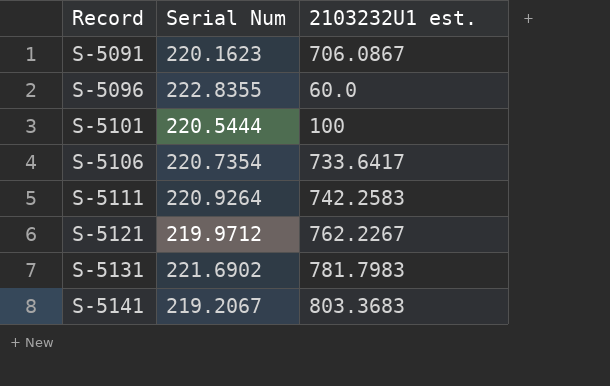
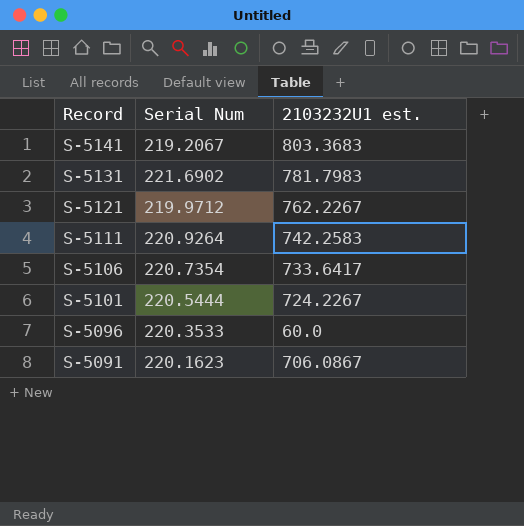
row order: Record ascending -> Record descending
S-5101 | 2103232U1 est.: 100 -> 724.2267
S-5096 | Serial Num: 222.8355 -> 220.3533

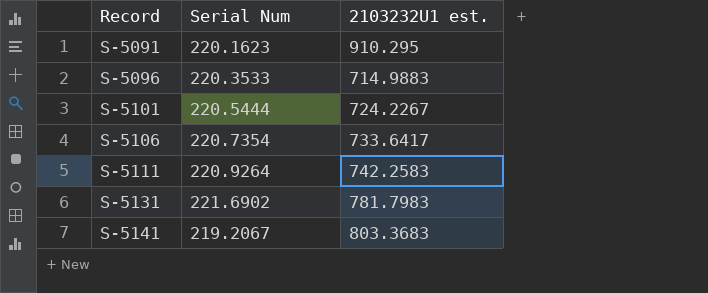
row order: Record descending -> Record ascending
row S-5121: 219.9712 | 762.2267 -> none
S-5091 | 2103232U1 est.: 706.0867 -> 910.295
S-5096 | 2103232U1 est.: 60.0 -> 714.9883

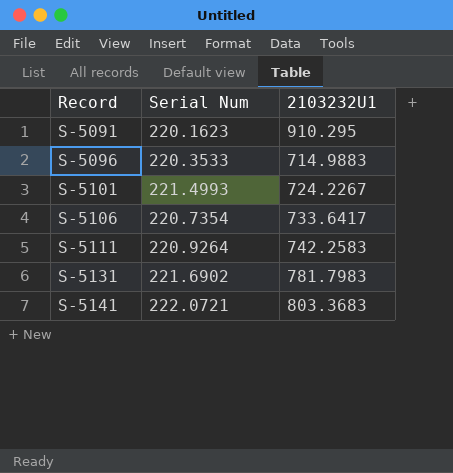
column name: 2103232U1 est. -> 2103232U1
S-5101 | Serial Num: 220.5444 -> 221.4993
S-5141 | Serial Num: 219.2067 -> 222.0721

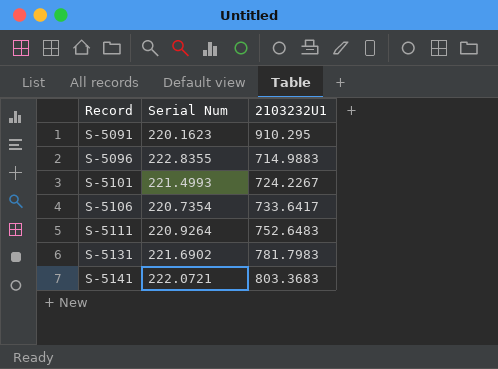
S-5096 | Serial Num: 220.3533 -> 222.8355
S-5111 | 2103232U1: 742.2583 -> 752.6483

